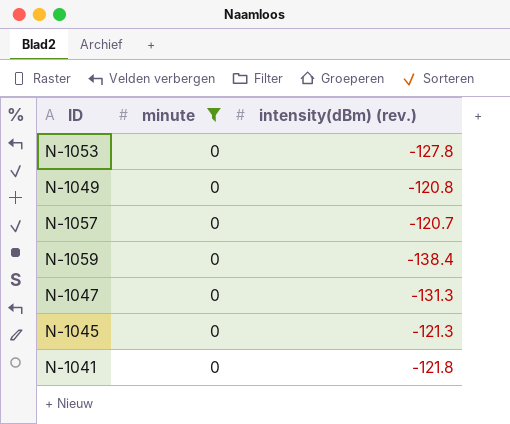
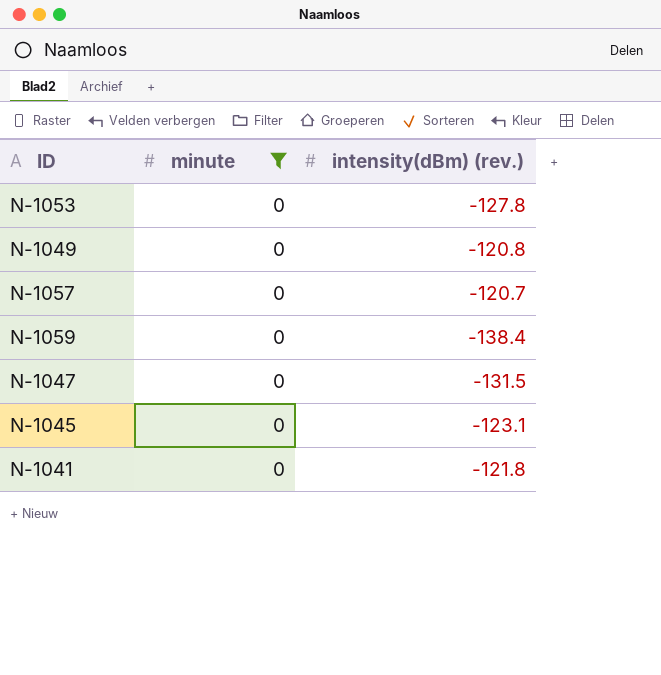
N-1047 | intensity(dBm) (rev.): -131.3 -> -131.5
N-1045 | intensity(dBm) (rev.): -121.3 -> -123.1

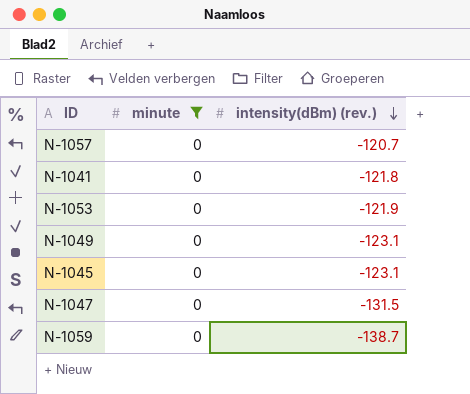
row order: none -> intensity(dBm) (rev.) descending
N-1053 | intensity(dBm) (rev.): -127.8 -> -121.9
N-1049 | intensity(dBm) (rev.): -120.8 -> -123.1
N-1059 | intensity(dBm) (rev.): -138.4 -> -138.7

